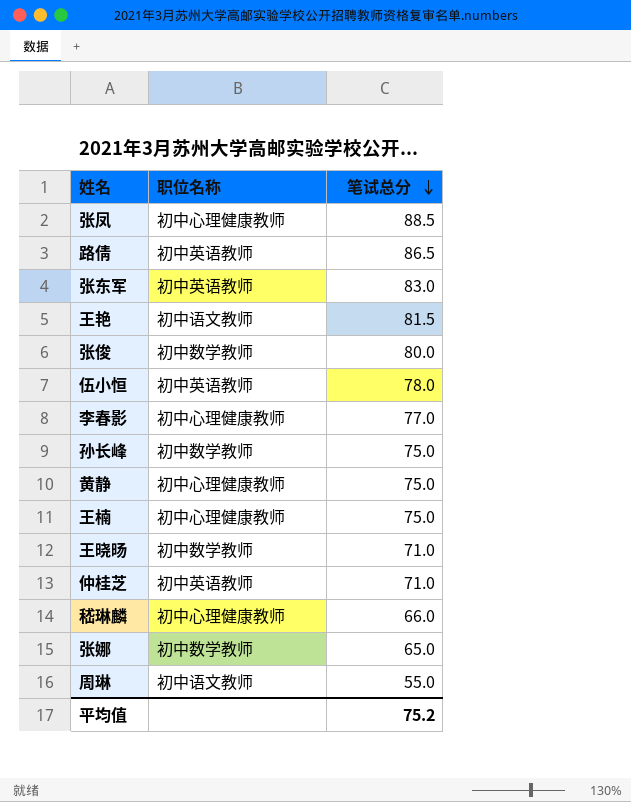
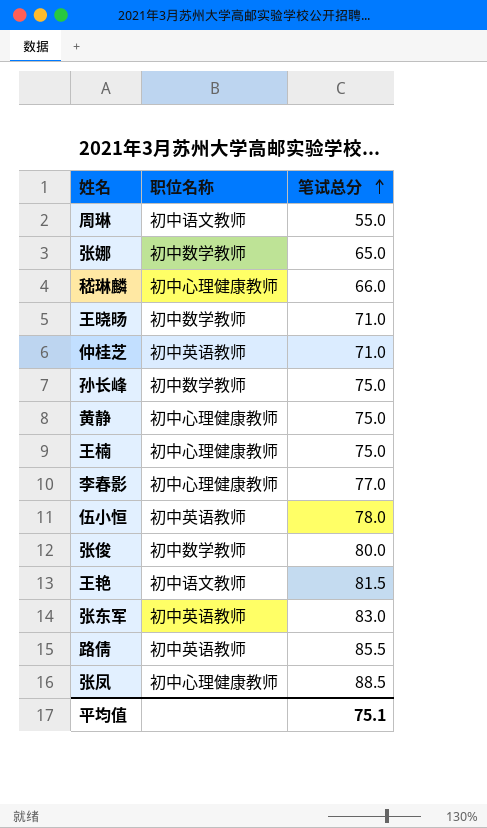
row order: 笔试总分 descending -> 笔试总分 ascending
路倩 | 笔试总分: 86.5 -> 85.5
平均值 | 笔试总分: 75.2 -> 75.1

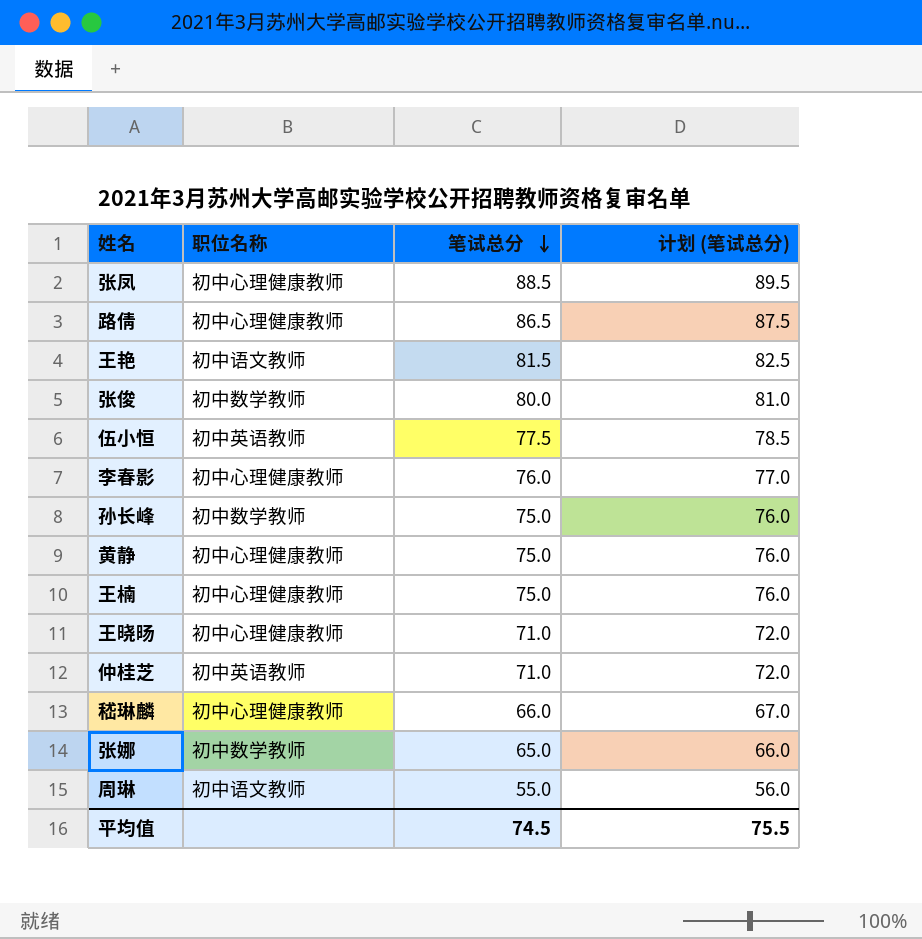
row order: 笔试总分 ascending -> 笔试总分 descending
column 计划 (笔试总分) | formula: none -> [笔试总分] + 1
row 张东军: 初中英语教师 | 83.0 -> none
路倩 | 职位名称: 初中英语教师 -> 初中心理健康教师
路倩 | 笔试总分: 85.5 -> 86.5
伍小恒 | 笔试总分: 78.0 -> 77.5
李春影 | 笔试总分: 77.0 -> 76.0
王晓旸 | 职位名称: 初中数学教师 -> 初中心理健康教师
平均值 | 笔试总分: 75.1 -> 74.5

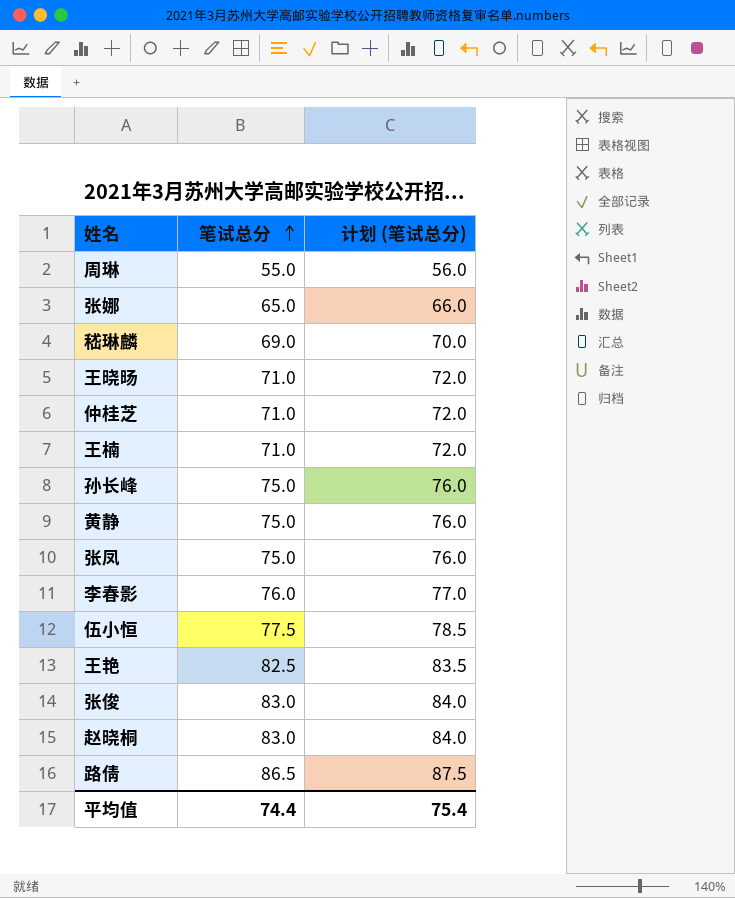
row order: 笔试总分 descending -> 笔试总分 ascending
column 职位名称 | position: 2 -> none
嵇琳麟 | 笔试总分: 66.0 -> 69.0
嵇琳麟 | 计划 (笔试总分): 67.0 -> 70.0
王楠 | 笔试总分: 75.0 -> 71.0
王楠 | 计划 (笔试总分): 76.0 -> 72.0
张凤 | 笔试总分: 88.5 -> 75.0
张凤 | 计划 (笔试总分): 89.5 -> 76.0
王艳 | 笔试总分: 81.5 -> 82.5
王艳 | 计划 (笔试总分): 82.5 -> 83.5
张俊 | 笔试总分: 80.0 -> 83.0
张俊 | 计划 (笔试总分): 81.0 -> 84.0
row 赵晓桐: none -> 83.0 | 84.0
平均值 | 笔试总分: 74.5 -> 74.4
平均值 | 计划 (笔试总分): 75.5 -> 75.4

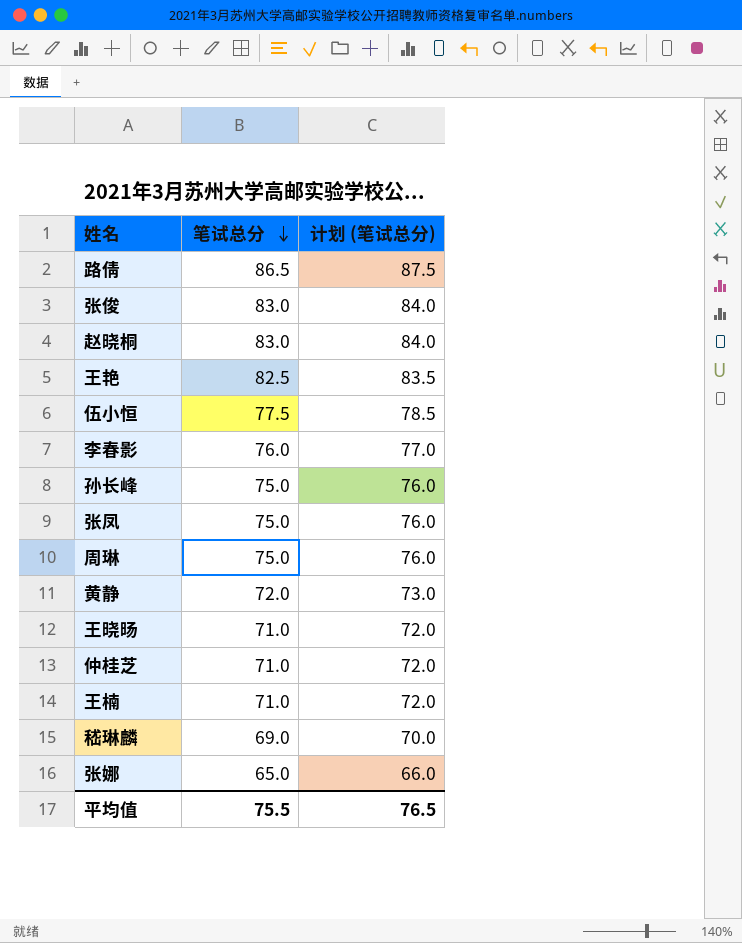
row order: 笔试总分 ascending -> 笔试总分 descending
周琳 | 笔试总分: 55.0 -> 75.0
周琳 | 计划 (笔试总分): 56.0 -> 76.0
黄静 | 笔试总分: 75.0 -> 72.0
黄静 | 计划 (笔试总分): 76.0 -> 73.0
平均值 | 笔试总分: 74.4 -> 75.5
平均值 | 计划 (笔试总分): 75.4 -> 76.5

